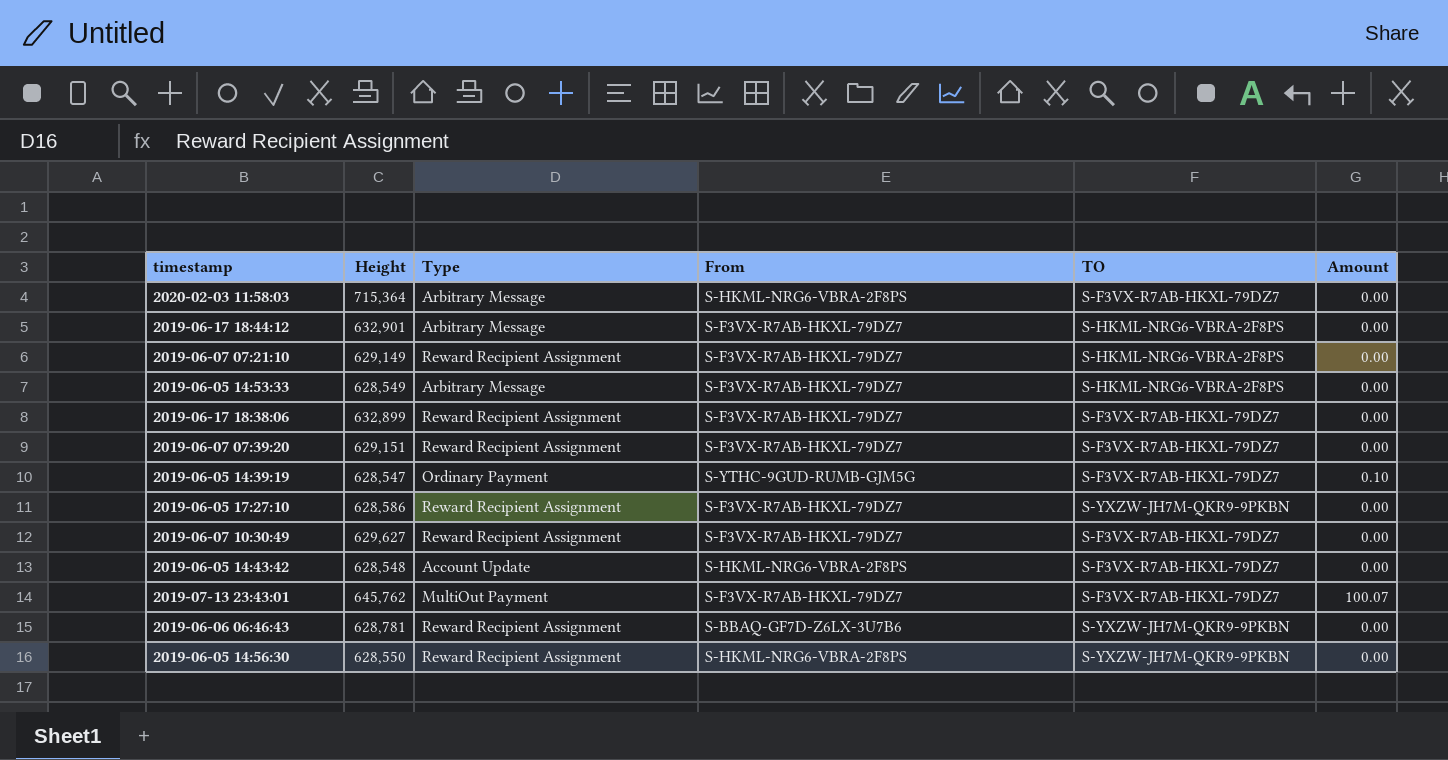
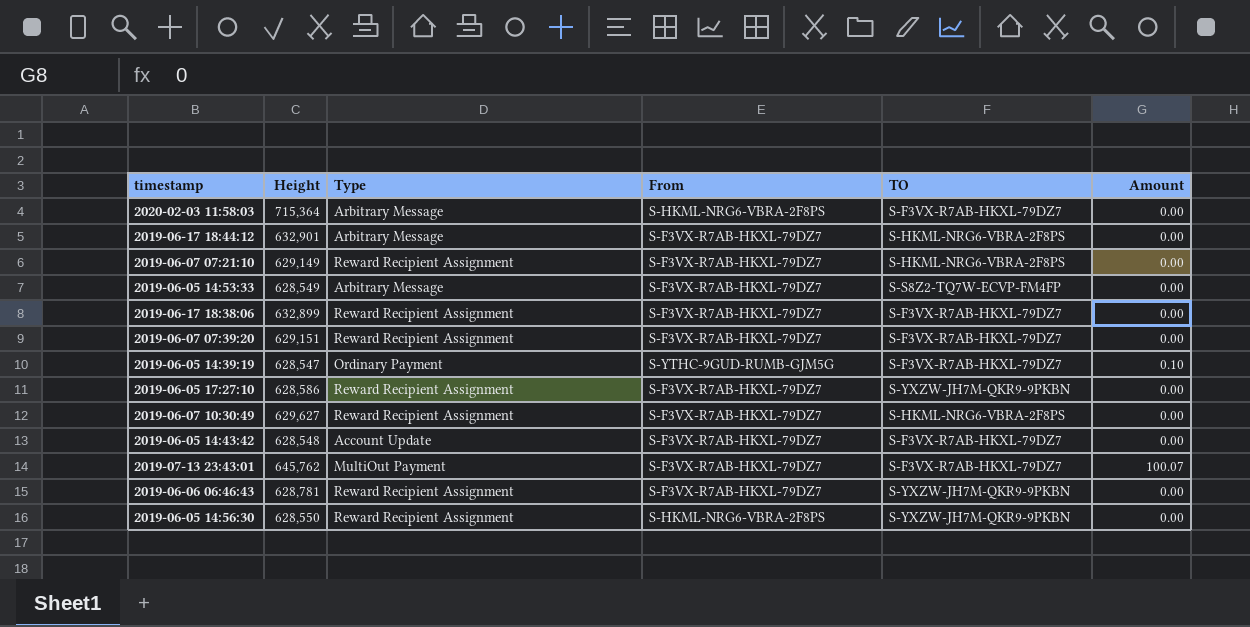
2019-06-05 14:53:33 | TO: S-HKML-NRG6-VBRA-2F8PS -> S-S8Z2-TQ7W-ECVP-FM4FP
2019-06-07 10:30:49 | TO: S-F3VX-R7AB-HKXL-79DZ7 -> S-HKML-NRG6-VBRA-2F8PS
2019-06-05 14:43:42 | From: S-HKML-NRG6-VBRA-2F8PS -> S-F3VX-R7AB-HKXL-79DZ7
2019-06-06 06:46:43 | From: S-BBAQ-GF7D-Z6LX-3U7B6 -> S-F3VX-R7AB-HKXL-79DZ7

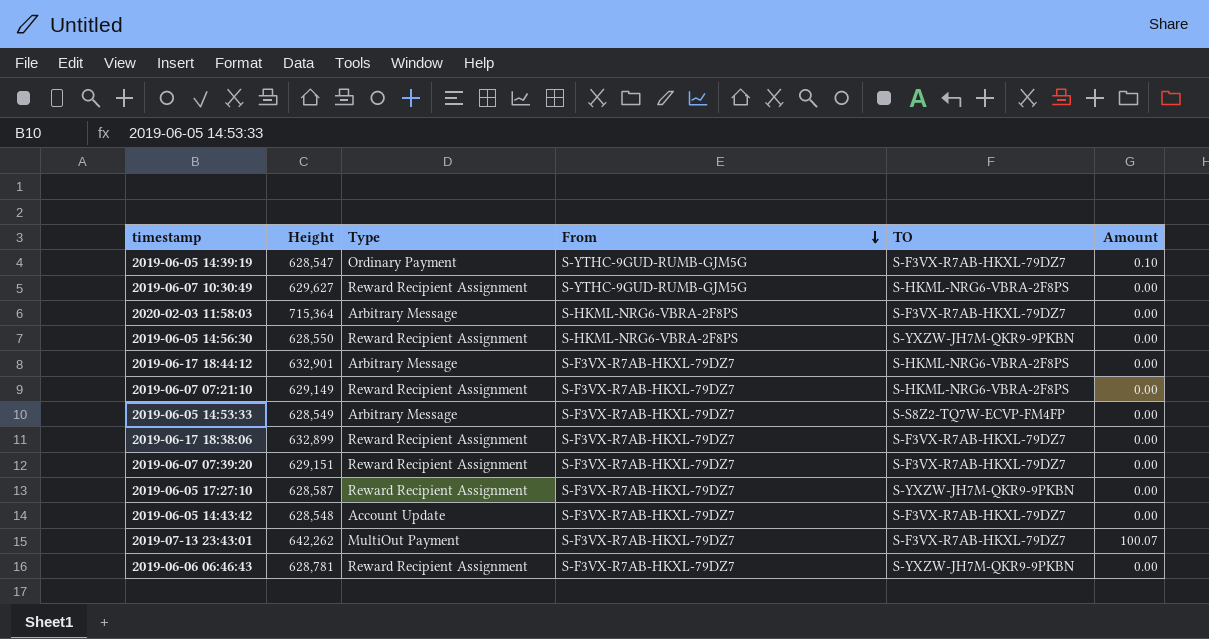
row order: none -> From descending
2019-06-07 10:30:49 | From: S-F3VX-R7AB-HKXL-79DZ7 -> S-YTHC-9GUD-RUMB-GJM5G
2019-06-05 17:27:10 | Height: 628,586 -> 628,587
2019-07-13 23:43:01 | Height: 645,762 -> 642,262

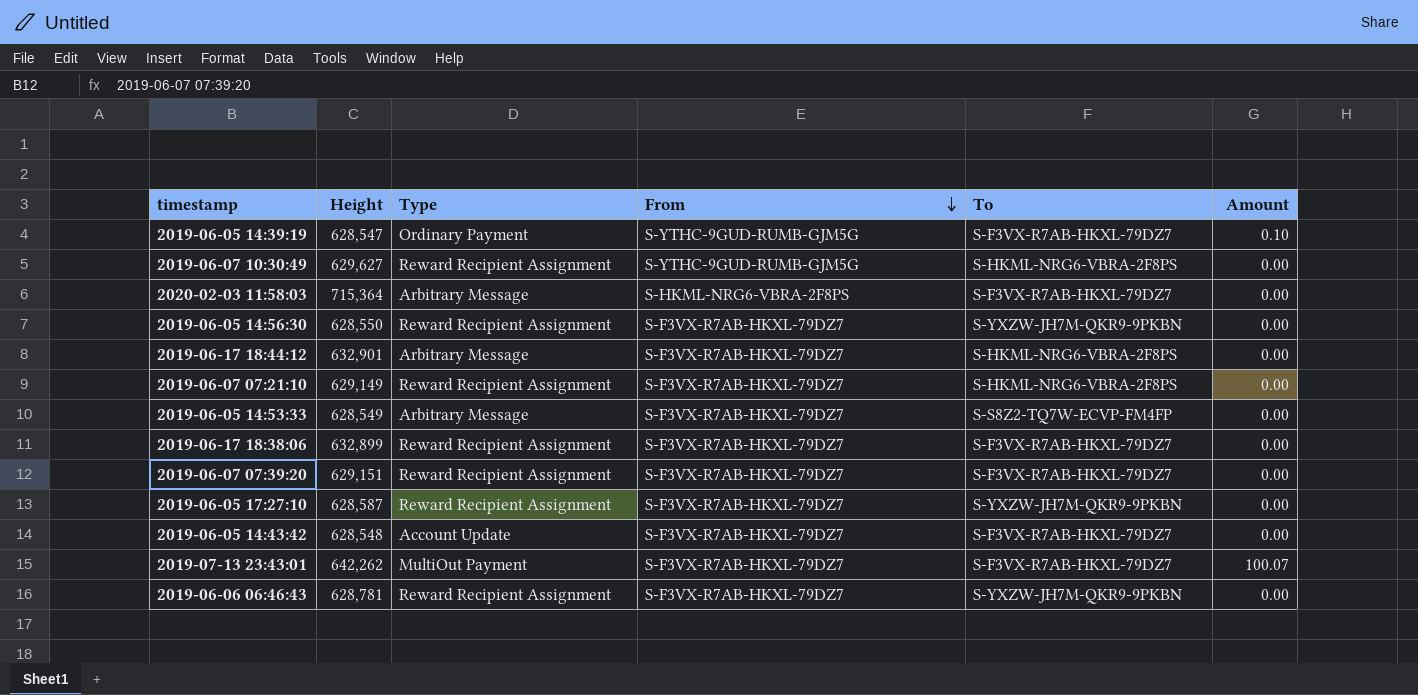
column name: TO -> To
2019-06-05 14:56:30 | From: S-HKML-NRG6-VBRA-2F8PS -> S-F3VX-R7AB-HKXL-79DZ7

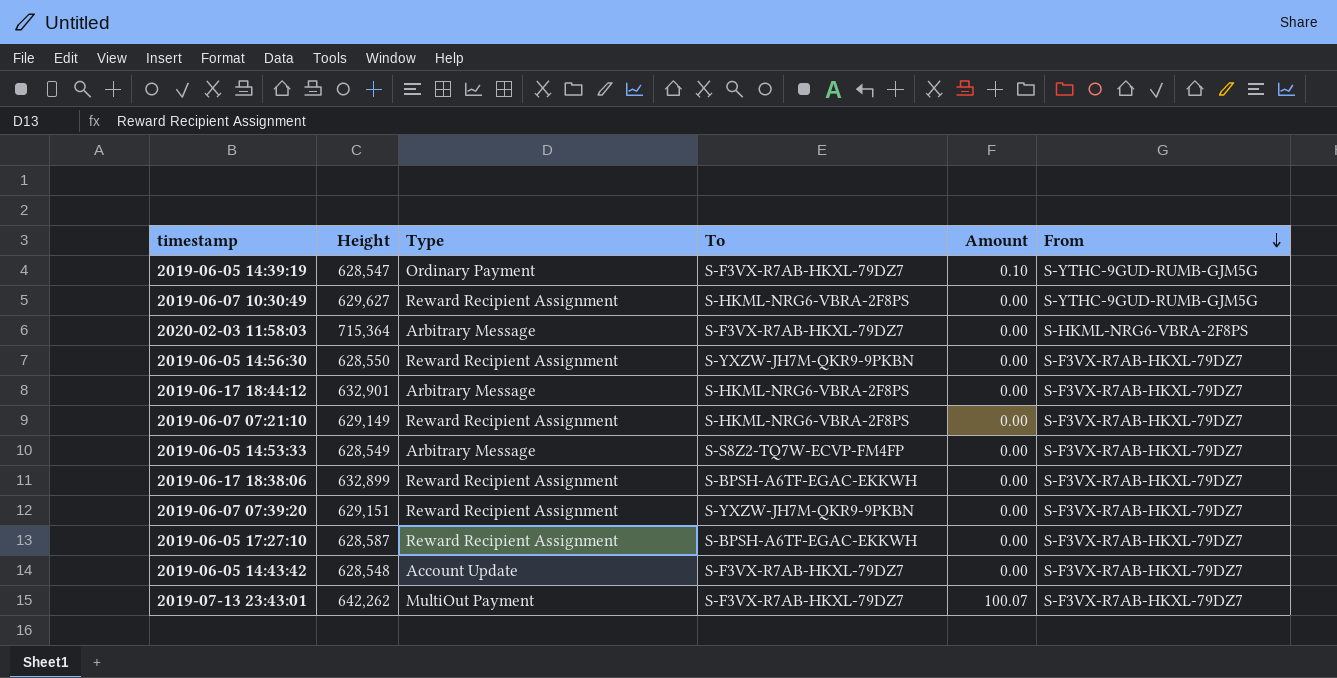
column From | position: 4 -> 6
row 2019-06-06 06:46:43: 628,781 | Reward Recipient Assignment | S-F3VX-R7AB-HKXL-79DZ7 | S-YXZW-JH7M-QKR9-9PKBN | 0.00 -> none
2019-06-17 18:38:06 | To: S-F3VX-R7AB-HKXL-79DZ7 -> S-BPSH-A6TF-EGAC-EKKWH
2019-06-07 07:39:20 | To: S-F3VX-R7AB-HKXL-79DZ7 -> S-YXZW-JH7M-QKR9-9PKBN
2019-06-05 17:27:10 | To: S-YXZW-JH7M-QKR9-9PKBN -> S-BPSH-A6TF-EGAC-EKKWH

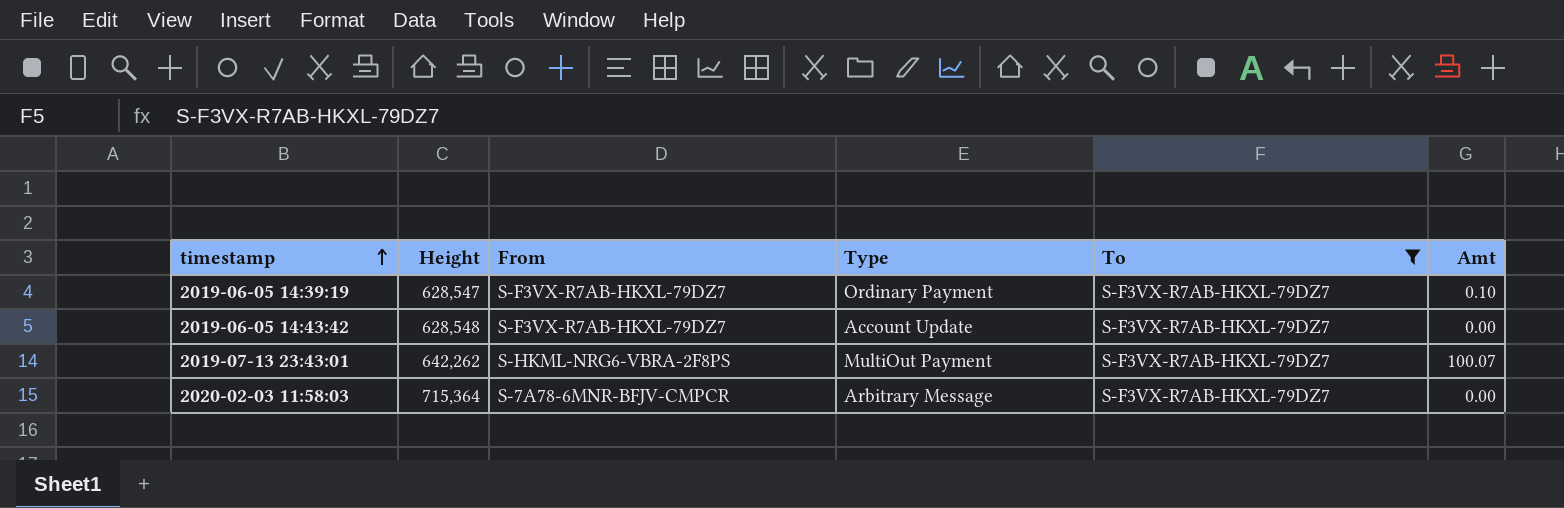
filter: none -> To = S-F3VX-R7AB-HKXL-79DZ7
row order: From descending -> timestamp ascending
column From | position: 6 -> 3
column name: Amount -> Amt
2019-06-05 14:39:19 | From: S-YTHC-9GUD-RUMB-GJM5G -> S-F3VX-R7AB-HKXL-79DZ7
2019-07-13 23:43:01 | From: S-F3VX-R7AB-HKXL-79DZ7 -> S-HKML-NRG6-VBRA-2F8PS
2020-02-03 11:58:03 | From: S-HKML-NRG6-VBRA-2F8PS -> S-7A78-6MNR-BFJV-CMPCR

